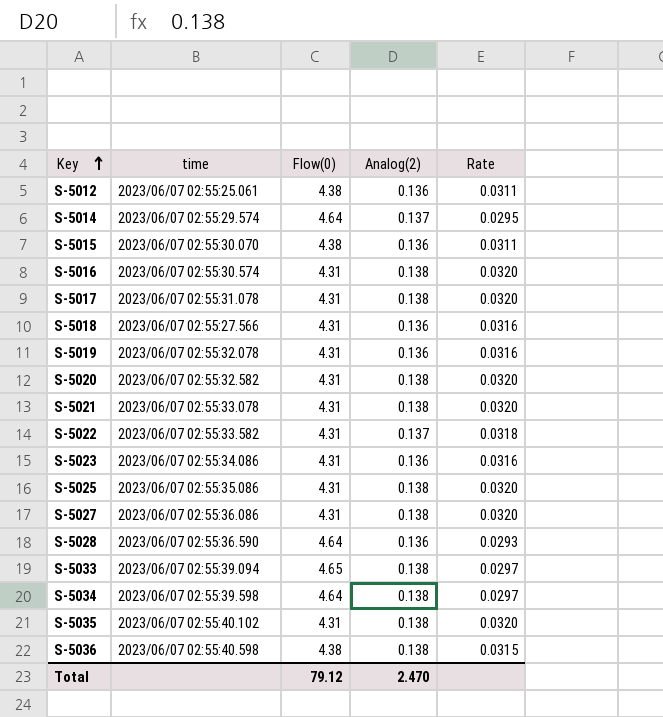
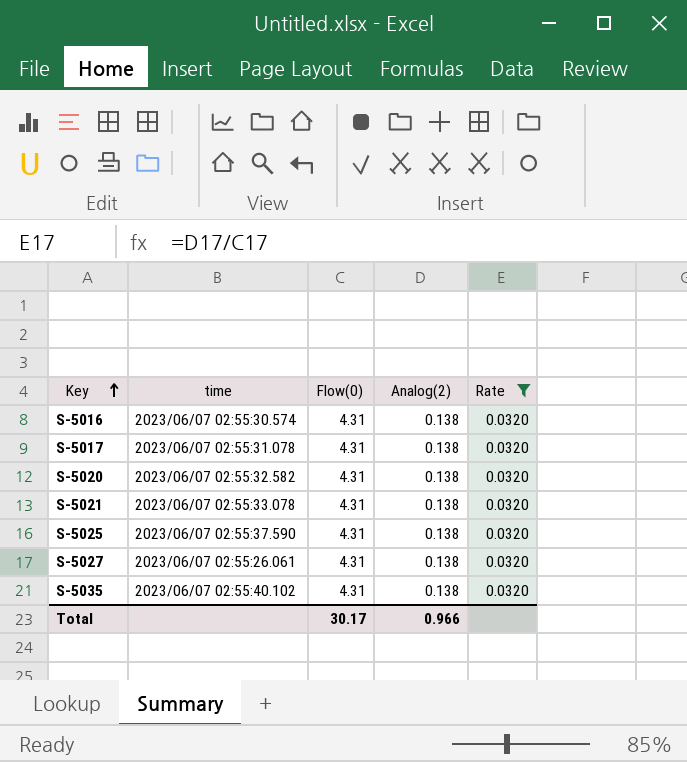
filter: none -> Rate = 0.0320
S-5025 | time: 2023/06/07 02:55:35.086 -> 2023/06/07 02:55:37.590
S-5027 | time: 2023/06/07 02:55:36.086 -> 2023/06/07 02:55:26.061
Total | Flow(0): 79.12 -> 30.17
Total | Analog(2): 2.470 -> 0.966

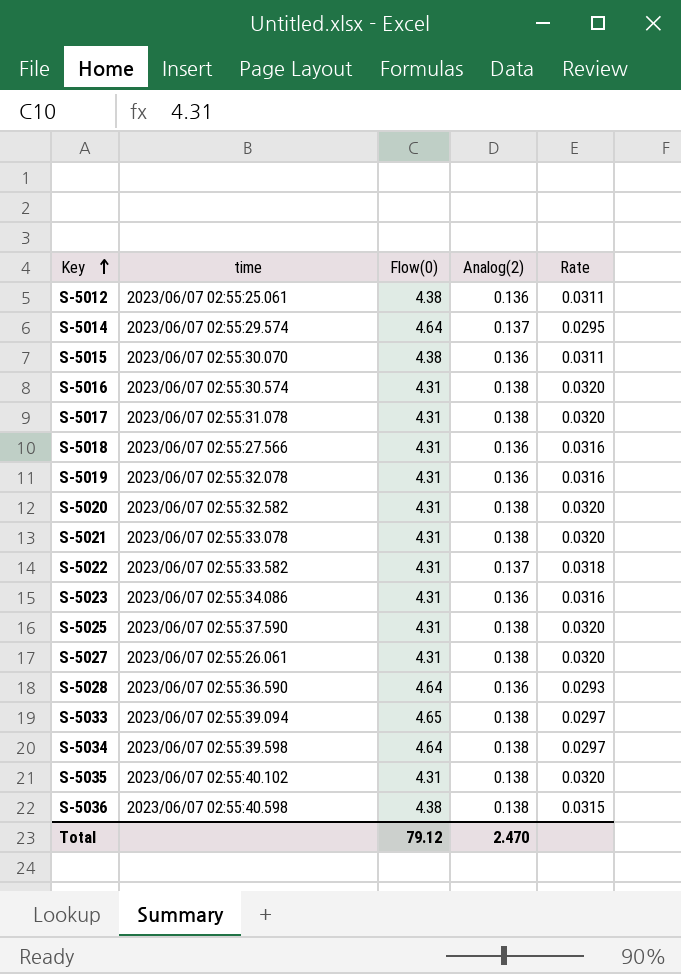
filter: Rate = 0.0320 -> none
Total | Flow(0): 30.17 -> 79.12
Total | Analog(2): 0.966 -> 2.470

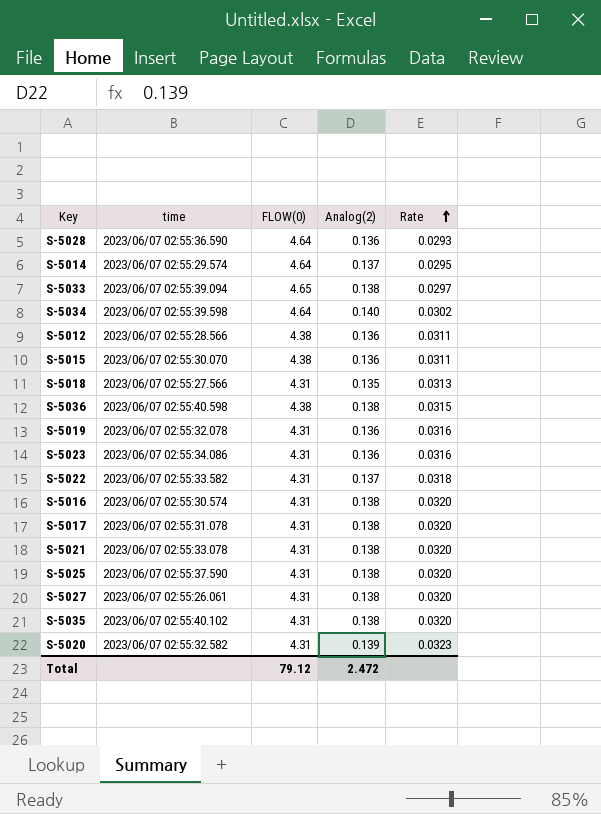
row order: Key ascending -> Rate ascending
column name: Flow(0) -> FLOW(0)
S-5034 | Analog(2): 0.138 -> 0.140
S-5034 | Rate: 0.0297 -> 0.0302
S-5012 | time: 2023/06/07 02:55:25.061 -> 2023/06/07 02:55:28.566
S-5018 | Analog(2): 0.136 -> 0.135
S-5018 | Rate: 0.0316 -> 0.0313
S-5020 | Analog(2): 0.138 -> 0.139
S-5020 | Rate: 0.0320 -> 0.0323
Total | Analog(2): 2.470 -> 2.472

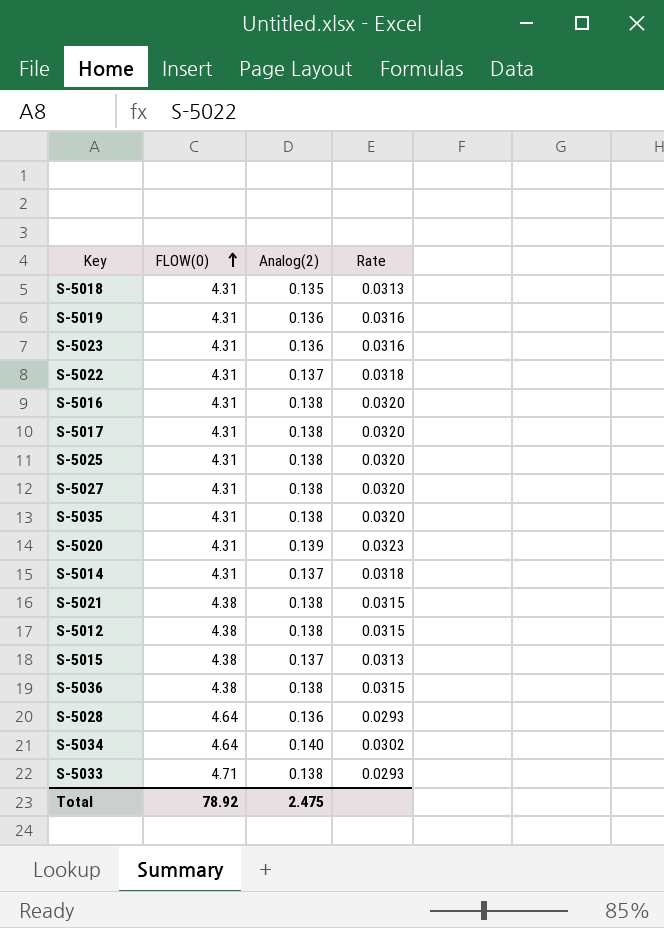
row order: Rate ascending -> FLOW(0) ascending
column time | position: 2 -> none
S-5014 | FLOW(0): 4.64 -> 4.31
S-5014 | Rate: 0.0295 -> 0.0318
S-5021 | FLOW(0): 4.31 -> 4.38
S-5021 | Rate: 0.0320 -> 0.0315
S-5012 | Analog(2): 0.136 -> 0.138
S-5012 | Rate: 0.0311 -> 0.0315
S-5015 | Analog(2): 0.136 -> 0.137
S-5015 | Rate: 0.0311 -> 0.0313
S-5033 | FLOW(0): 4.65 -> 4.71
S-5033 | Rate: 0.0297 -> 0.0293
Total | FLOW(0): 79.12 -> 78.92
Total | Analog(2): 2.472 -> 2.475

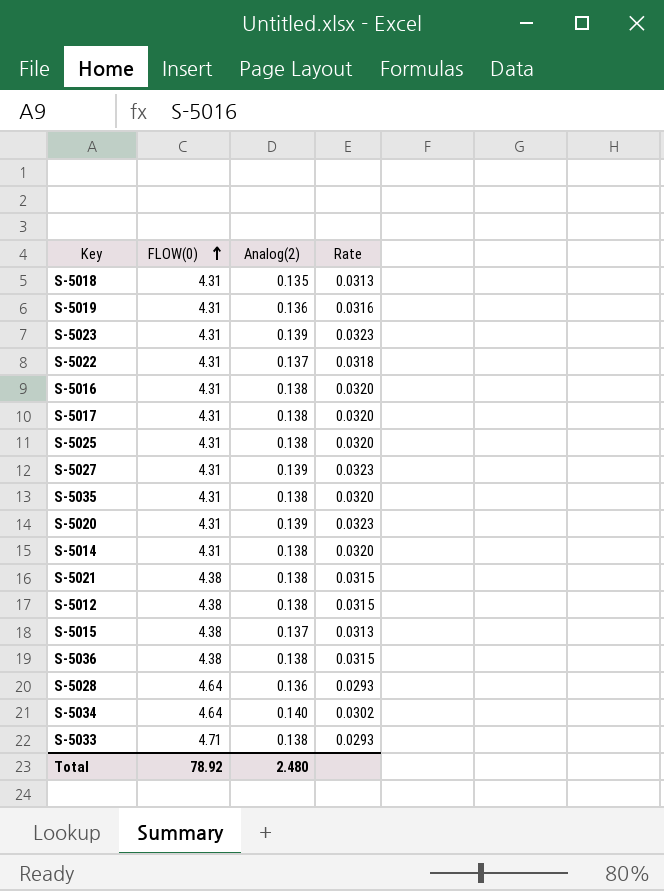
S-5023 | Analog(2): 0.136 -> 0.139
S-5023 | Rate: 0.0316 -> 0.0323
S-5027 | Analog(2): 0.138 -> 0.139
S-5027 | Rate: 0.0320 -> 0.0323
S-5014 | Analog(2): 0.137 -> 0.138
S-5014 | Rate: 0.0318 -> 0.0320
Total | Analog(2): 2.475 -> 2.480

